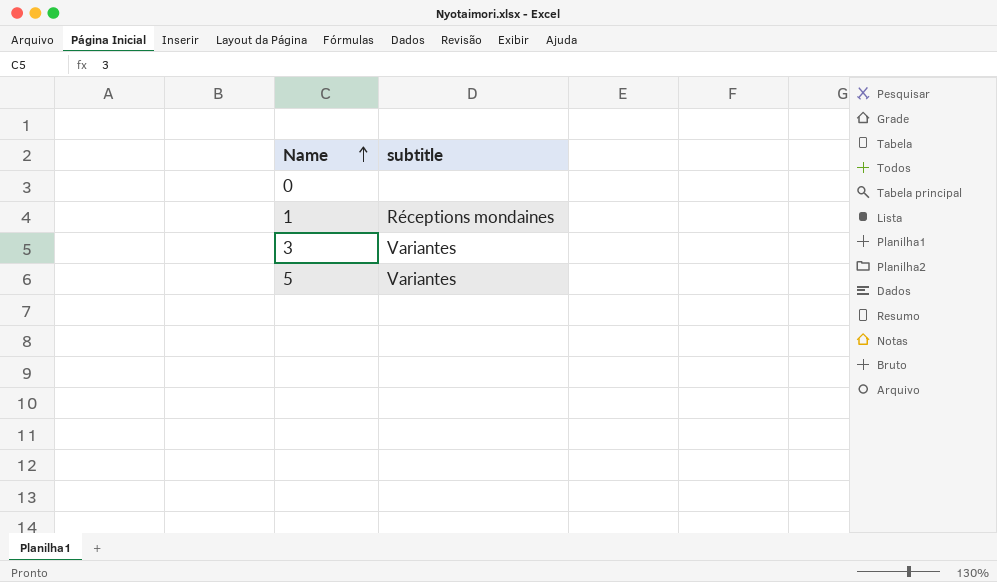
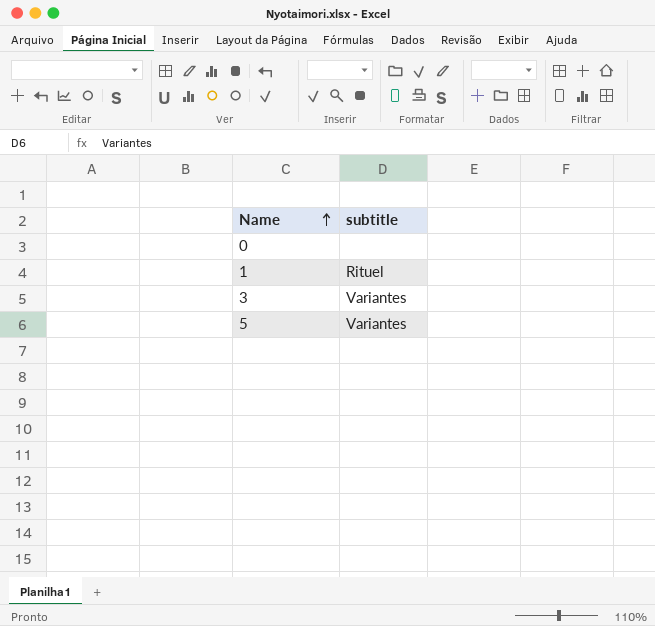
1 | subtitle: Réceptions mondaines -> Rituel

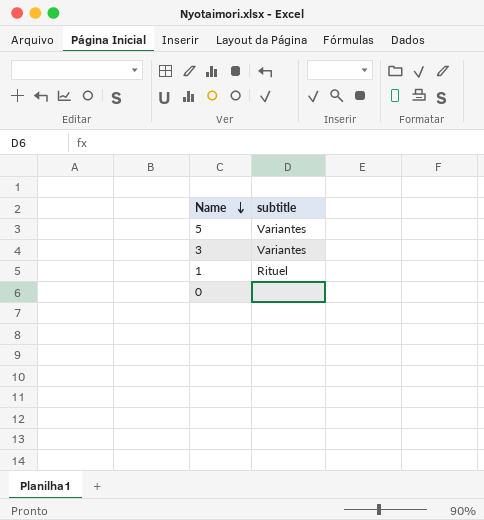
row order: Name ascending -> Name descending

